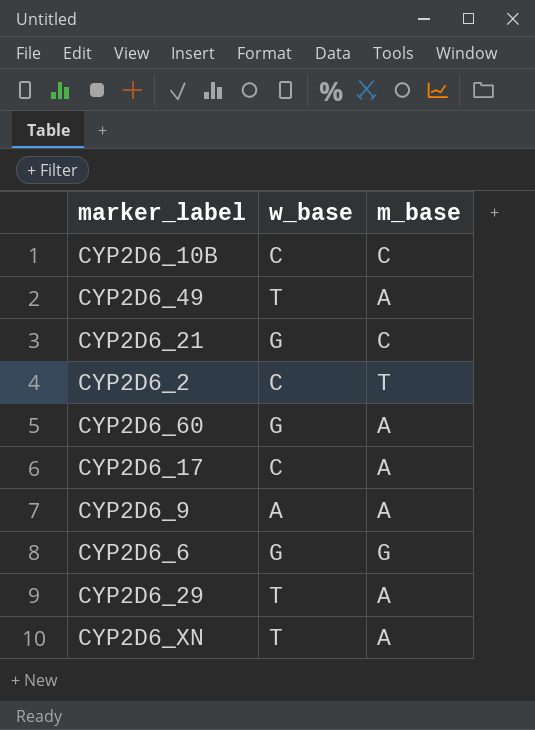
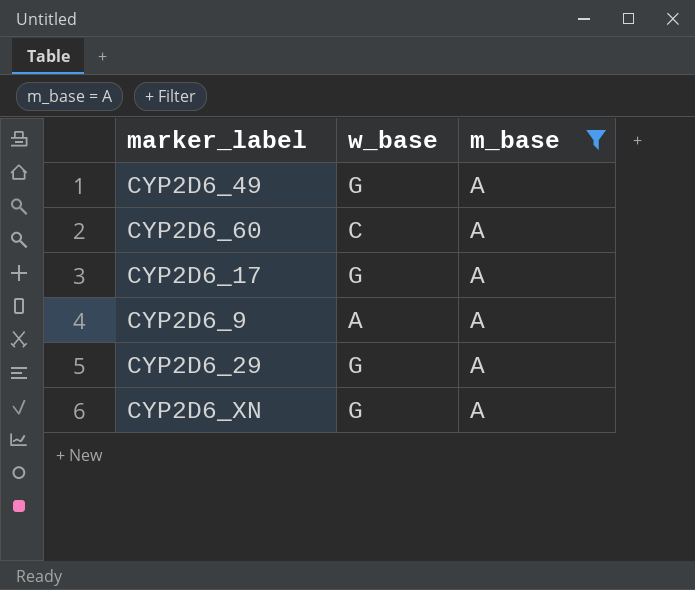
filter: none -> m_base = A
CYP2D6_49 | w_base: T -> G
CYP2D6_60 | w_base: G -> C
CYP2D6_17 | w_base: C -> G
CYP2D6_29 | w_base: T -> G
CYP2D6_XN | w_base: T -> G

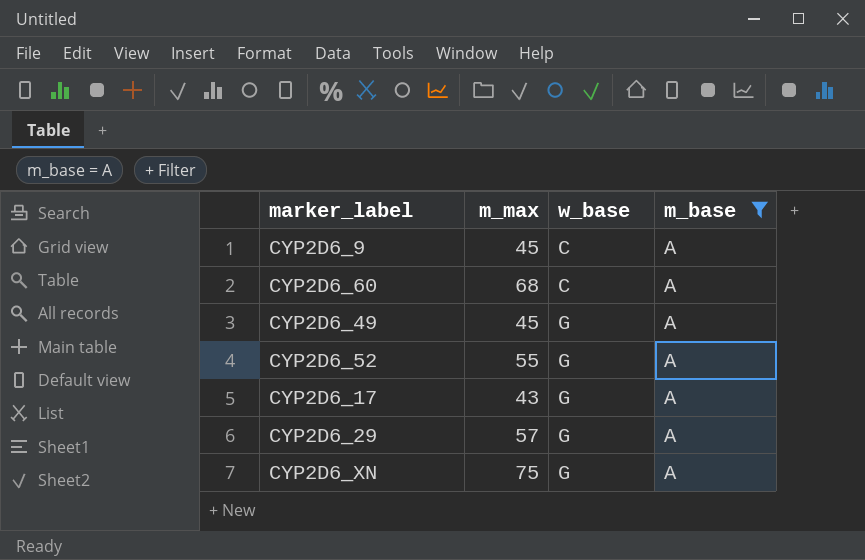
row order: none -> w_base ascending
column m_max | position: none -> 2
CYP2D6_9 | w_base: A -> C
row CYP2D6_52: none -> 55 | G | A

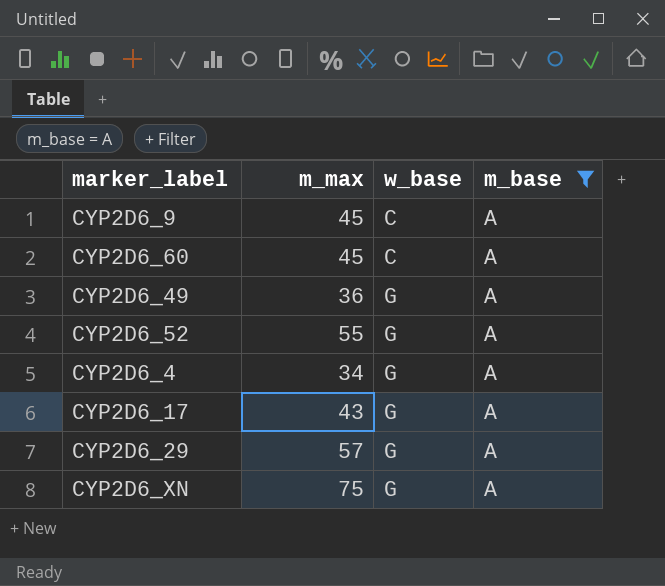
CYP2D6_60 | m_max: 68 -> 45
CYP2D6_49 | m_max: 45 -> 36
row CYP2D6_4: none -> 34 | G | A

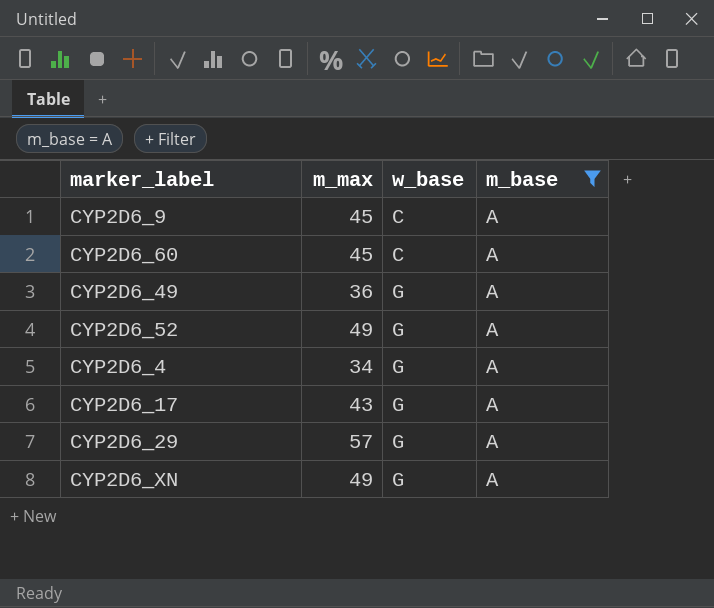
CYP2D6_52 | m_max: 55 -> 49
CYP2D6_XN | m_max: 75 -> 49

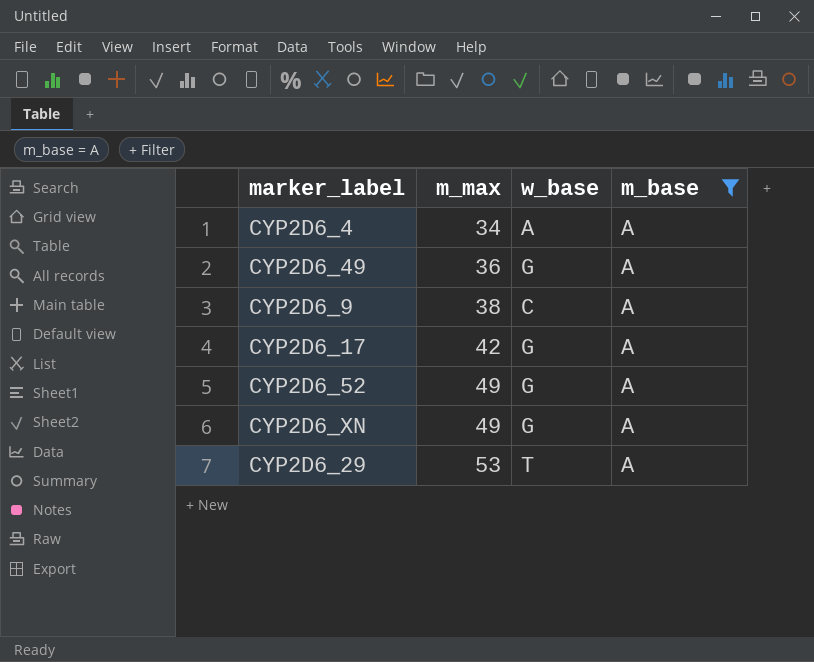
row order: w_base ascending -> m_max ascending
row CYP2D6_60: 45 | C | A -> none
CYP2D6_4 | w_base: G -> A
CYP2D6_9 | m_max: 45 -> 38
CYP2D6_17 | m_max: 43 -> 42
CYP2D6_29 | m_max: 57 -> 53
CYP2D6_29 | w_base: G -> T

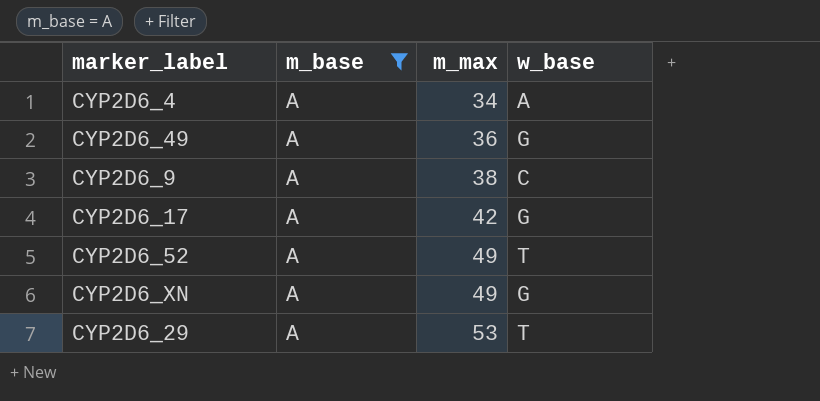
column m_base | position: 4 -> 2
CYP2D6_52 | w_base: G -> T

